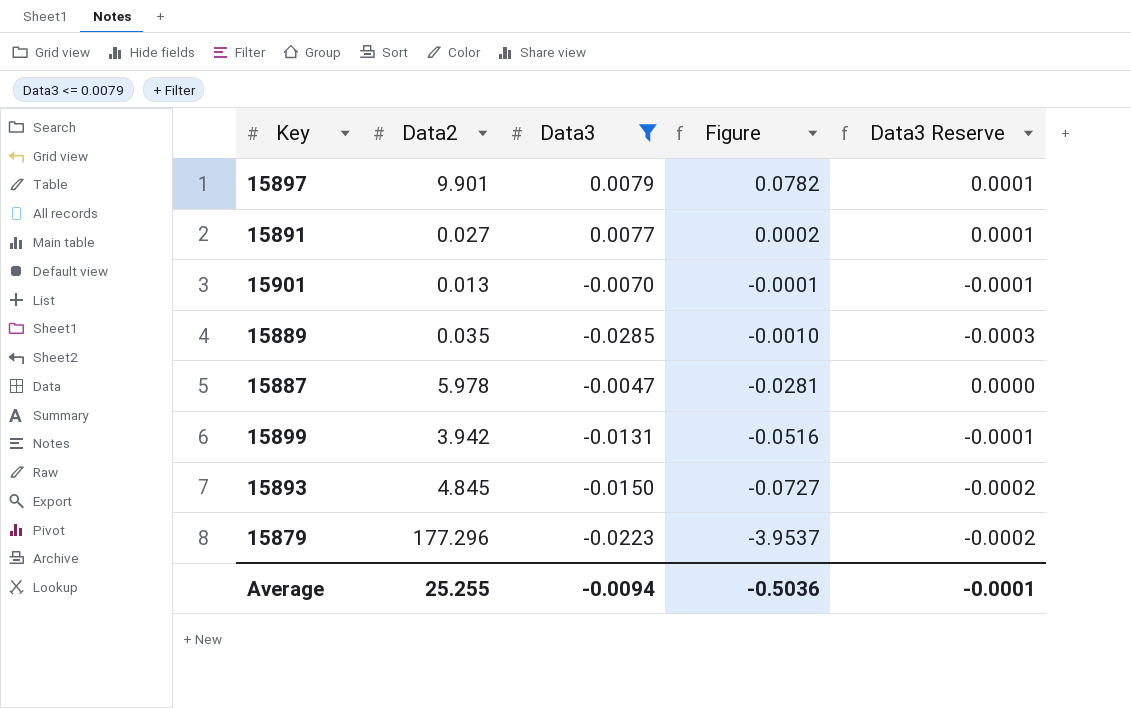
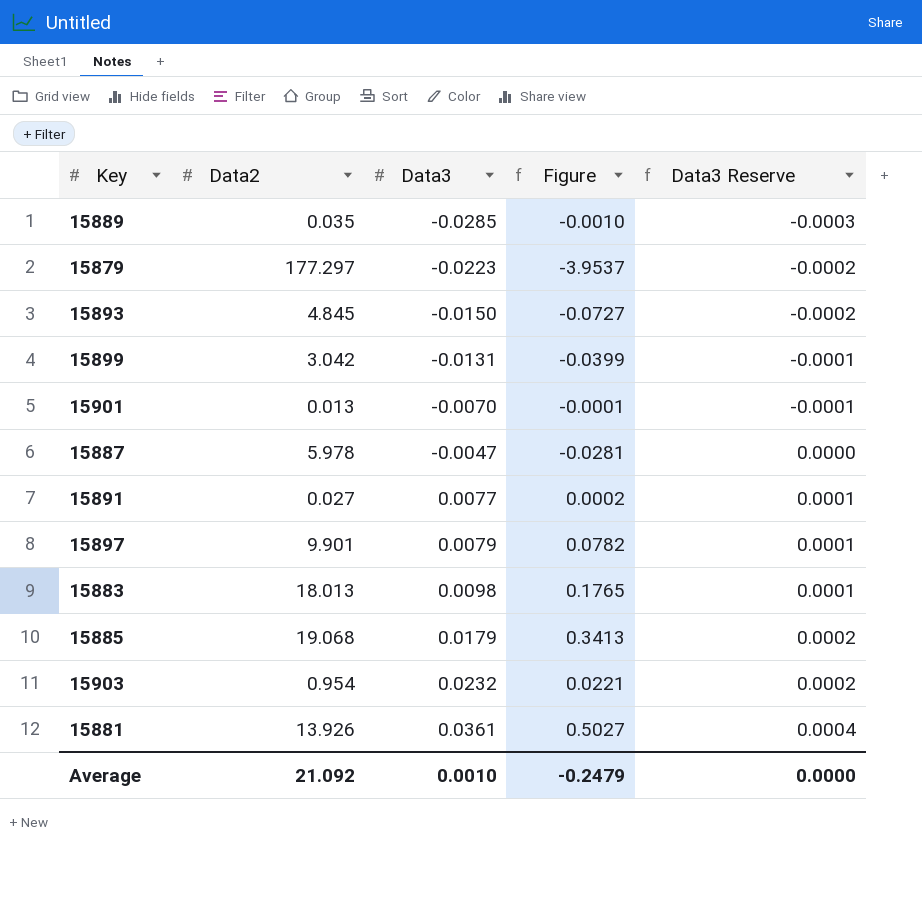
filter: Data3 <= 0.0079 -> none
row order: Figure descending -> Data3 ascending
15879 | Data2: 177.296 -> 177.297
15899 | Data2: 3.942 -> 3.042
15899 | Figure: -0.0516 -> -0.0399
Average | Data2: 25.255 -> 21.092
Average | Data3: -0.0094 -> 0.0010
Average | Figure: -0.5036 -> -0.2479
Average | Data3 Reserve: -0.0001 -> 0.0000

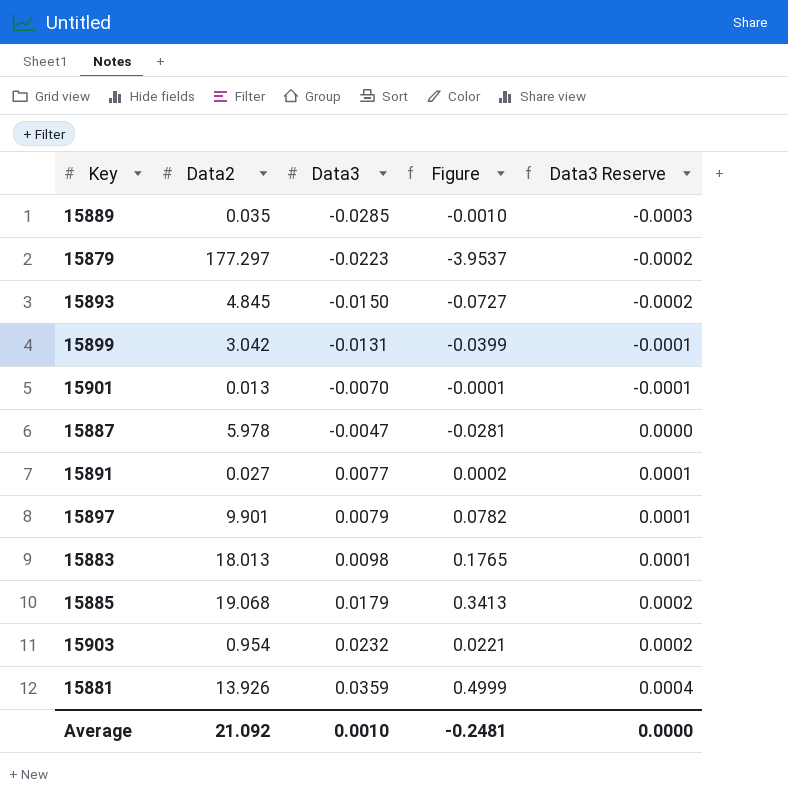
15881 | Data3: 0.0361 -> 0.0359
15881 | Figure: 0.5027 -> 0.4999
Average | Figure: -0.2479 -> -0.2481

